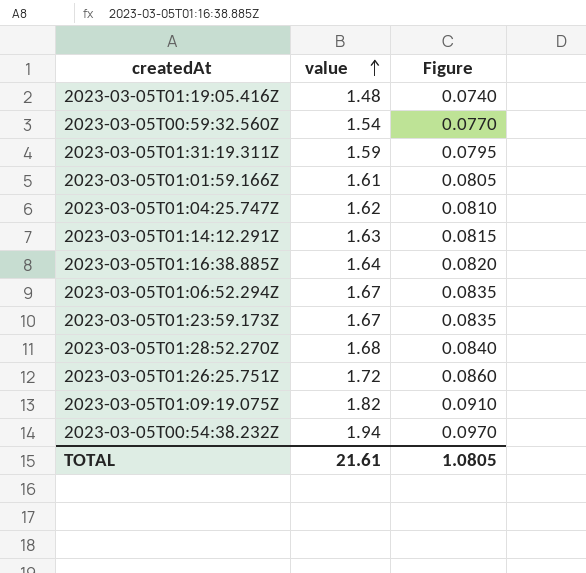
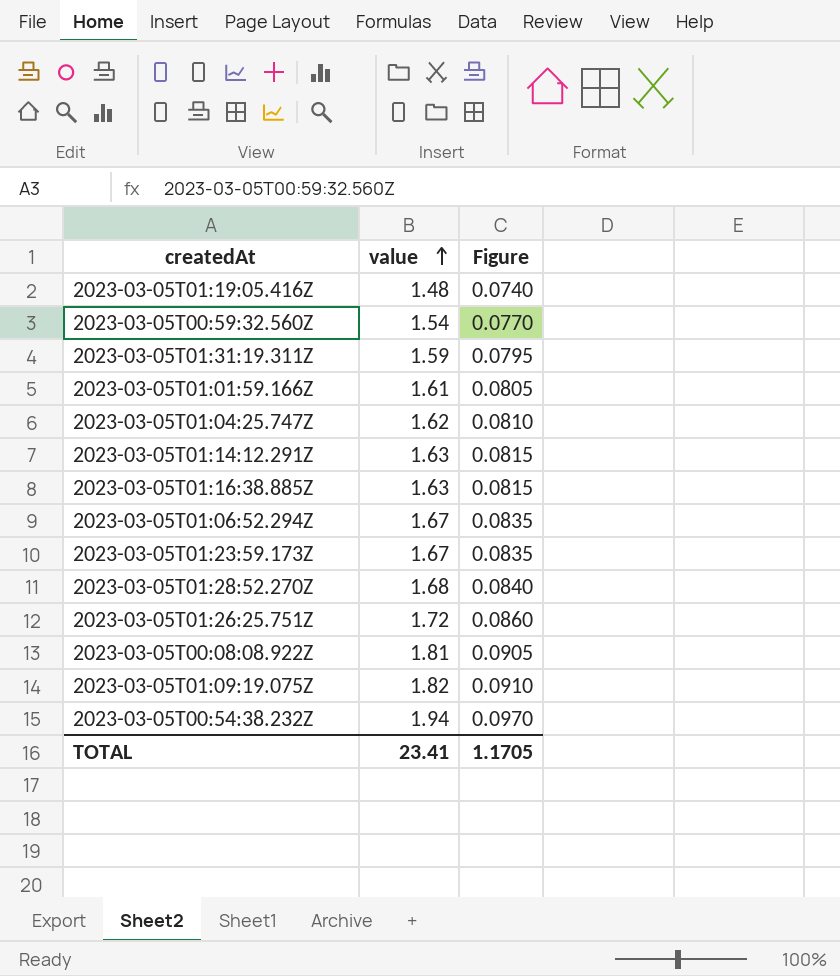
2023-03-05T01:16:38.885Z | value: 1.64 -> 1.63
2023-03-05T01:16:38.885Z | Figure: 0.0820 -> 0.0815
row 2023-03-05T00:08:08.922Z: none -> 1.81 | 0.0905
TOTAL | value: 21.61 -> 23.41
TOTAL | Figure: 1.0805 -> 1.1705

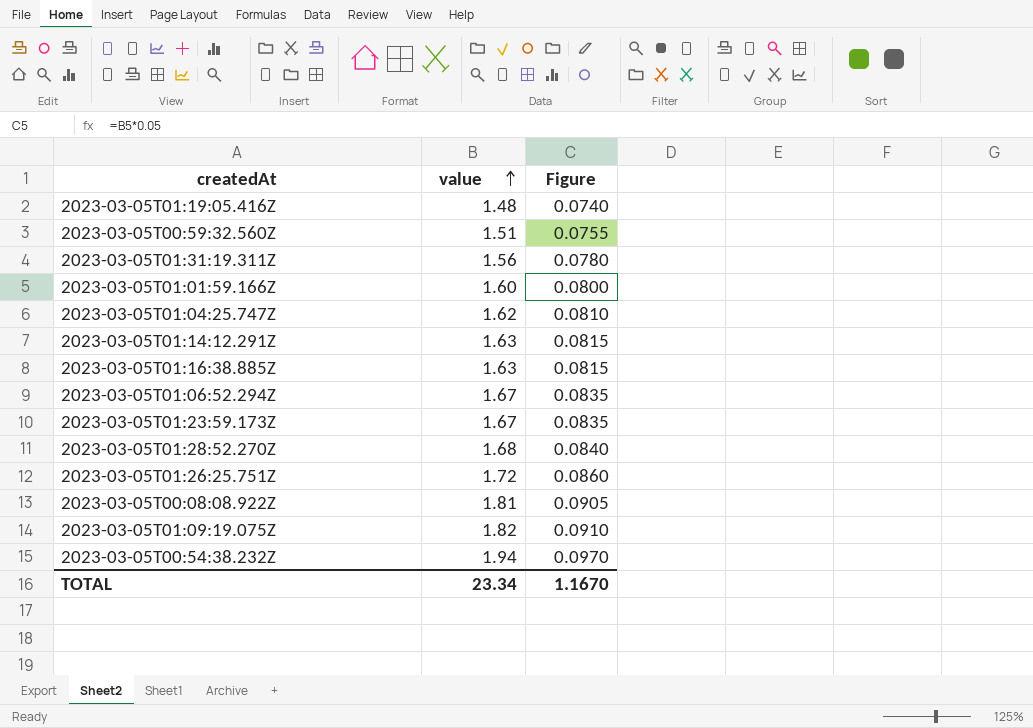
2023-03-05T00:59:32.560Z | value: 1.54 -> 1.51
2023-03-05T00:59:32.560Z | Figure: 0.0770 -> 0.0755
2023-03-05T01:31:19.311Z | value: 1.59 -> 1.56
2023-03-05T01:31:19.311Z | Figure: 0.0795 -> 0.0780
2023-03-05T01:01:59.166Z | value: 1.61 -> 1.60
2023-03-05T01:01:59.166Z | Figure: 0.0805 -> 0.0800
TOTAL | value: 23.41 -> 23.34
TOTAL | Figure: 1.1705 -> 1.1670

